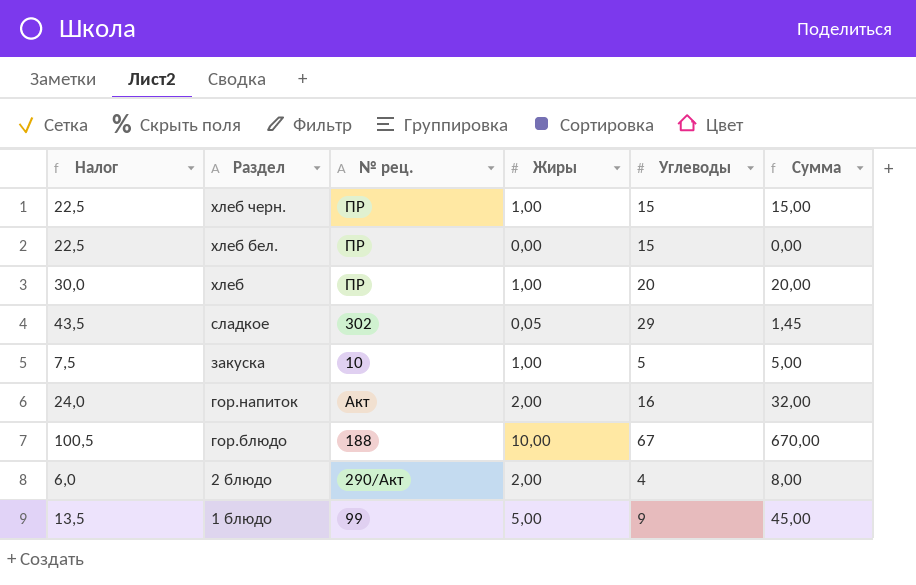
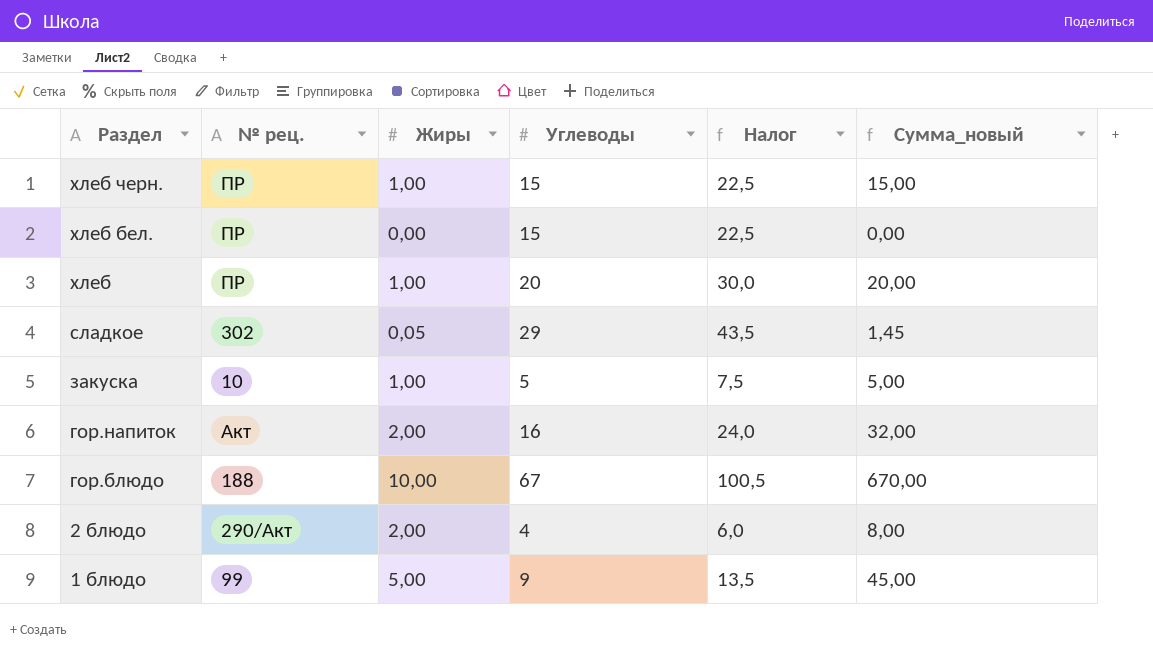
column Налог | position: 1 -> 5
column name: Сумма -> Сумма_новый

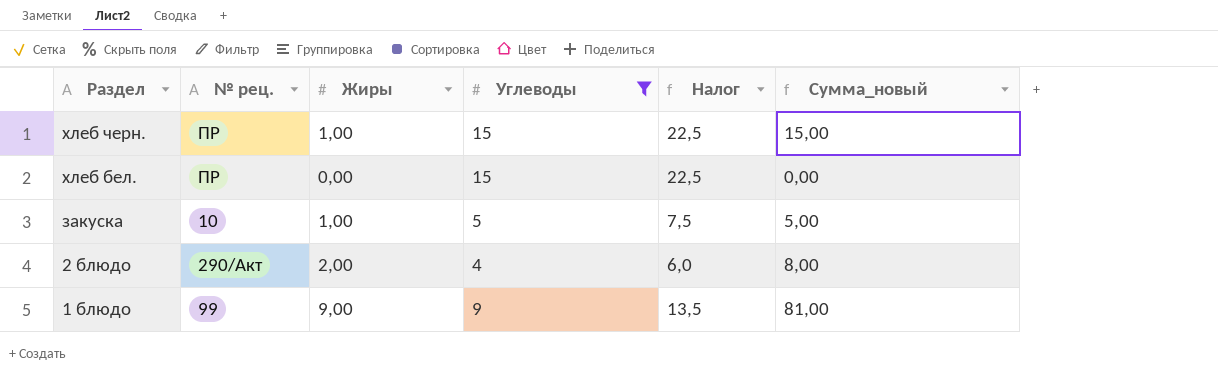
filter: none -> Углеводы <= 15
1 блюдо | Жиры: 5,00 -> 9,00
1 блюдо | Сумма_новый: 45,00 -> 81,00

